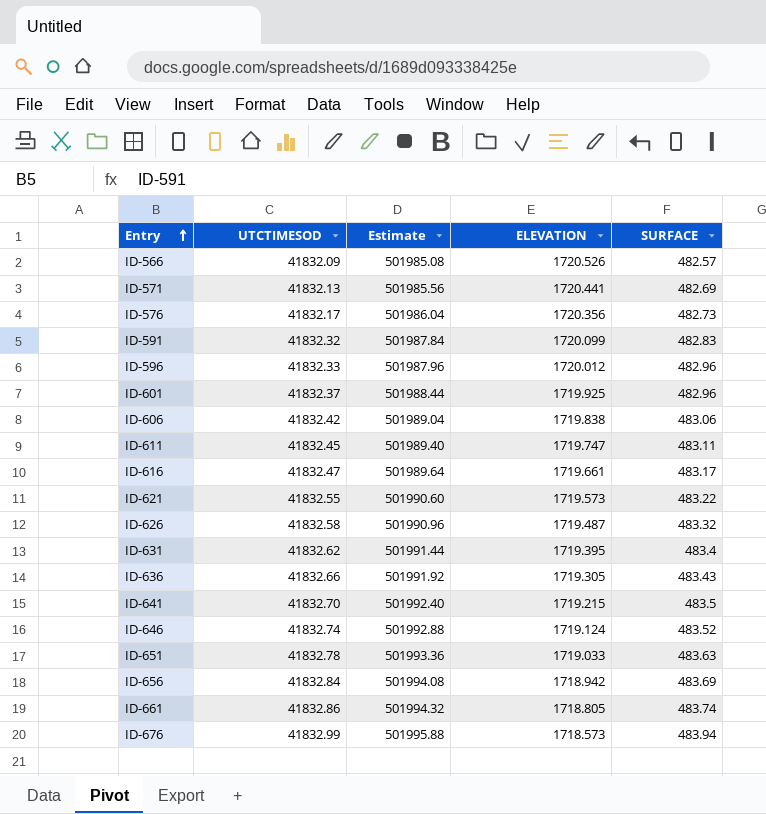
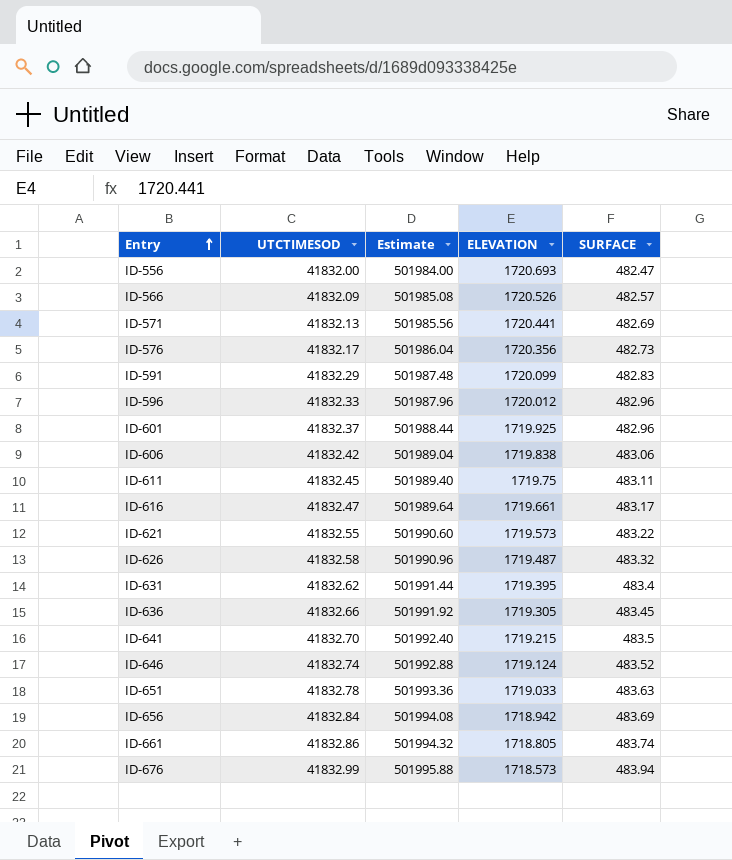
row ID-556: none -> 41832.00 | 501984.00 | 1720.693 | 482.47
ID-591 | UTCTIMESOD: 41832.32 -> 41832.29
ID-591 | Estimate: 501987.84 -> 501987.48
ID-611 | ELEVATION: 1719.747 -> 1719.75
ID-636 | SURFACE: 483.43 -> 483.45

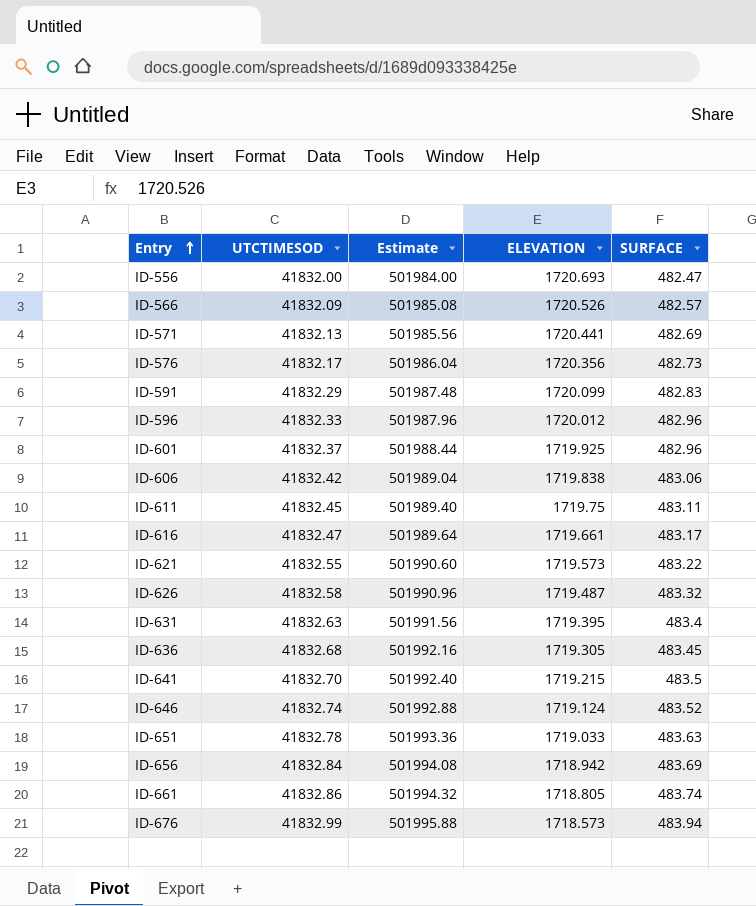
ID-631 | UTCTIMESOD: 41832.62 -> 41832.63
ID-631 | Estimate: 501991.44 -> 501991.56
ID-636 | UTCTIMESOD: 41832.66 -> 41832.68
ID-636 | Estimate: 501991.92 -> 501992.16

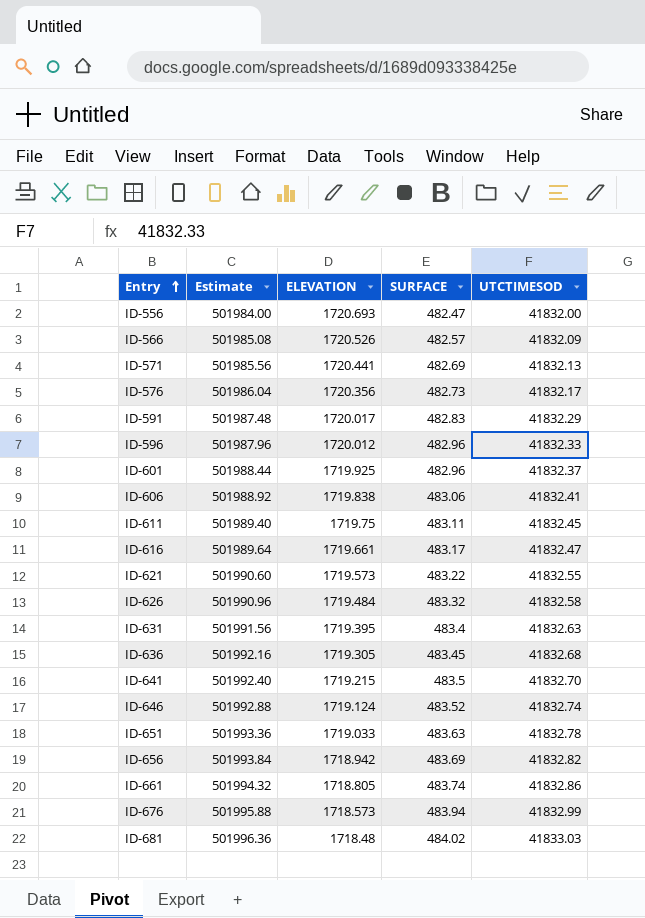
column UTCTIMESOD | position: 2 -> 5
ID-591 | ELEVATION: 1720.099 -> 1720.017
ID-606 | Estimate: 501989.04 -> 501988.92
ID-606 | UTCTIMESOD: 41832.42 -> 41832.41
ID-626 | ELEVATION: 1719.487 -> 1719.484
ID-656 | Estimate: 501994.08 -> 501993.84
ID-656 | UTCTIMESOD: 41832.84 -> 41832.82
row ID-681: none -> 501996.36 | 1718.48 | 484.02 | 41833.03

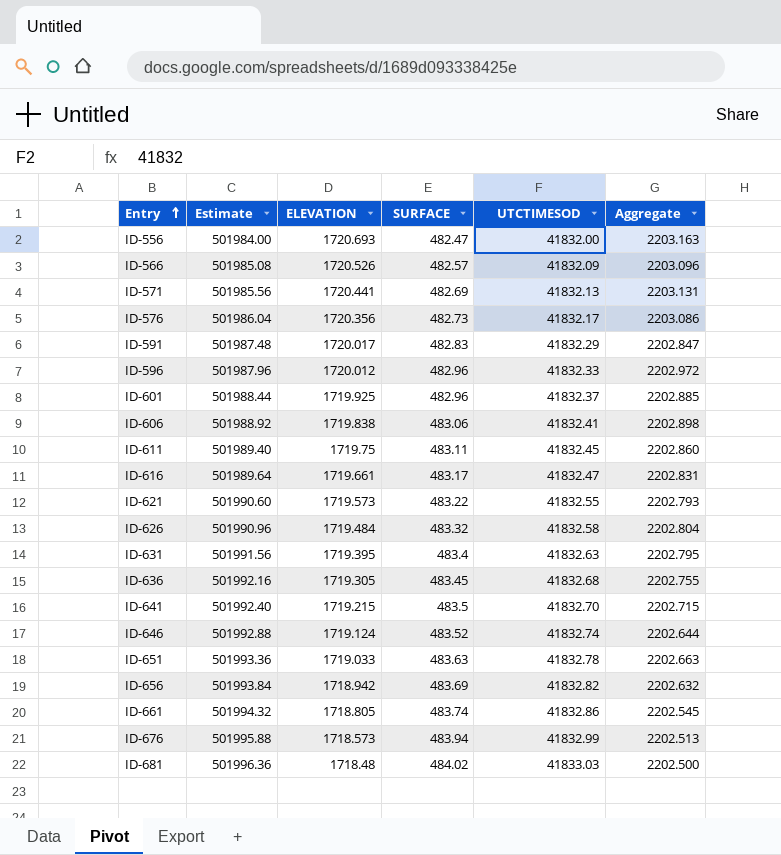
column Aggregate | formula: none -> [ELEVATION] + [SURFACE]

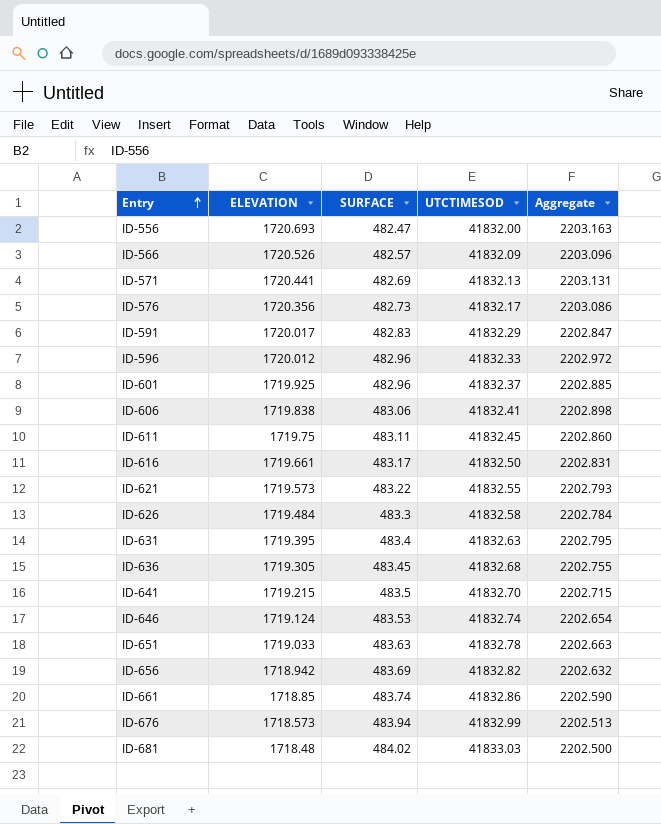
column Estimate | formula: [UTCTIMESOD] * 12 -> none
ID-616 | UTCTIMESOD: 41832.47 -> 41832.50
ID-626 | SURFACE: 483.32 -> 483.3
ID-626 | Aggregate: 2202.804 -> 2202.784
ID-646 | SURFACE: 483.52 -> 483.53
ID-646 | Aggregate: 2202.644 -> 2202.654
ID-661 | ELEVATION: 1718.805 -> 1718.85
ID-661 | Aggregate: 2202.545 -> 2202.590

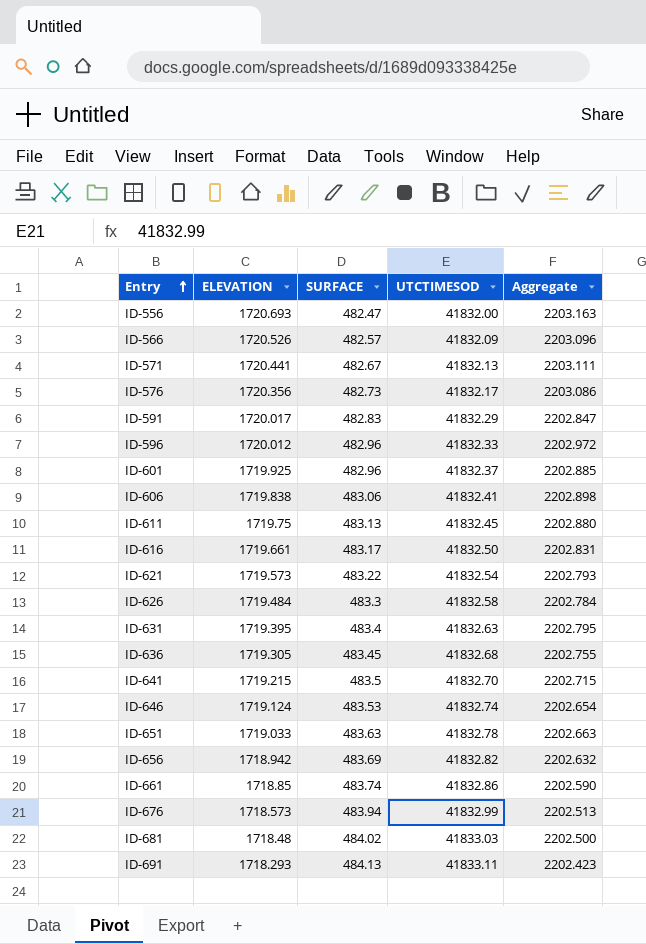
ID-571 | SURFACE: 482.69 -> 482.67
ID-571 | Aggregate: 2203.131 -> 2203.111
ID-611 | SURFACE: 483.11 -> 483.13
ID-611 | Aggregate: 2202.860 -> 2202.880
ID-621 | UTCTIMESOD: 41832.55 -> 41832.54
row ID-691: none -> 1718.293 | 484.13 | 41833.11 | 2202.423

